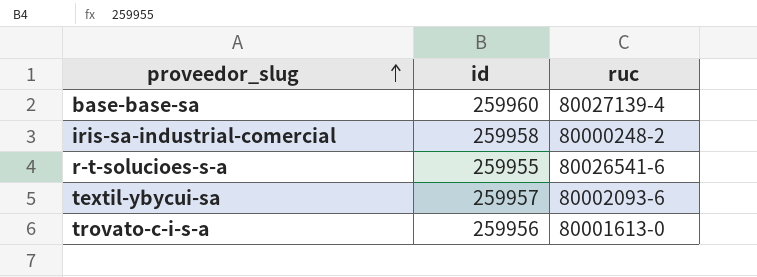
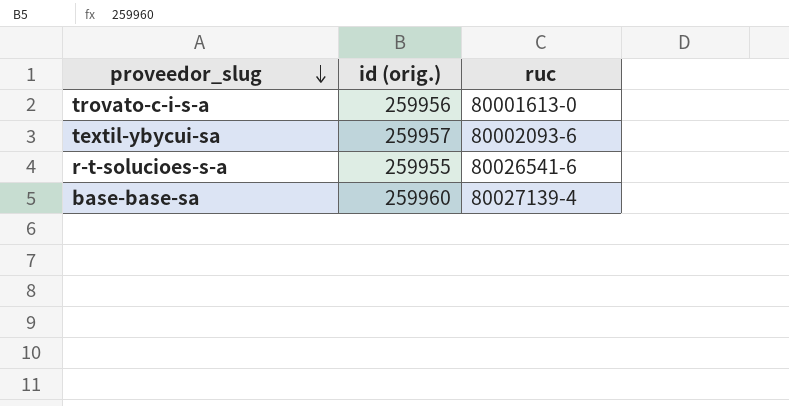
row order: proveedor_slug ascending -> proveedor_slug descending
column name: id -> id (orig.)
row iris-sa-industrial-comercial: 259958 | 80000248-2 -> none

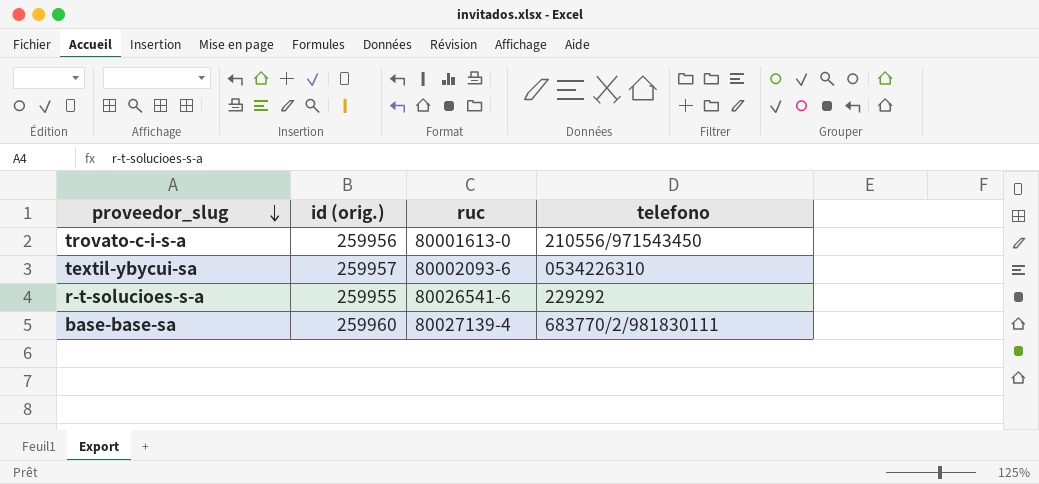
column telefono | position: none -> 4

